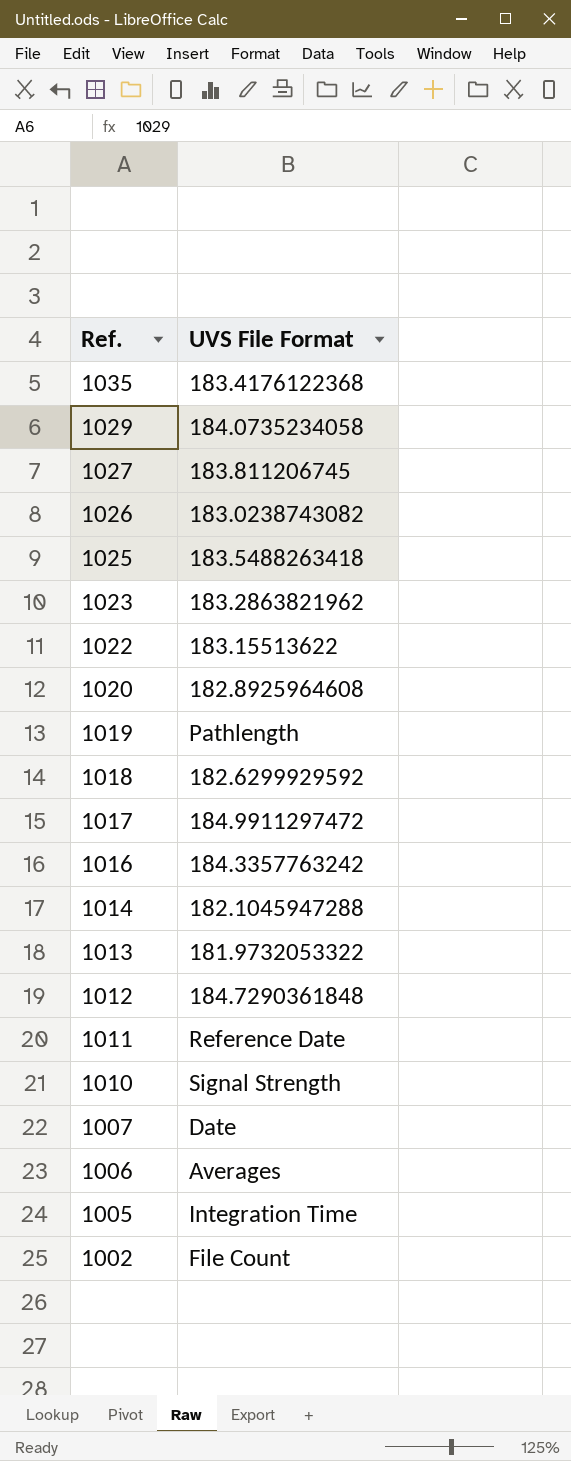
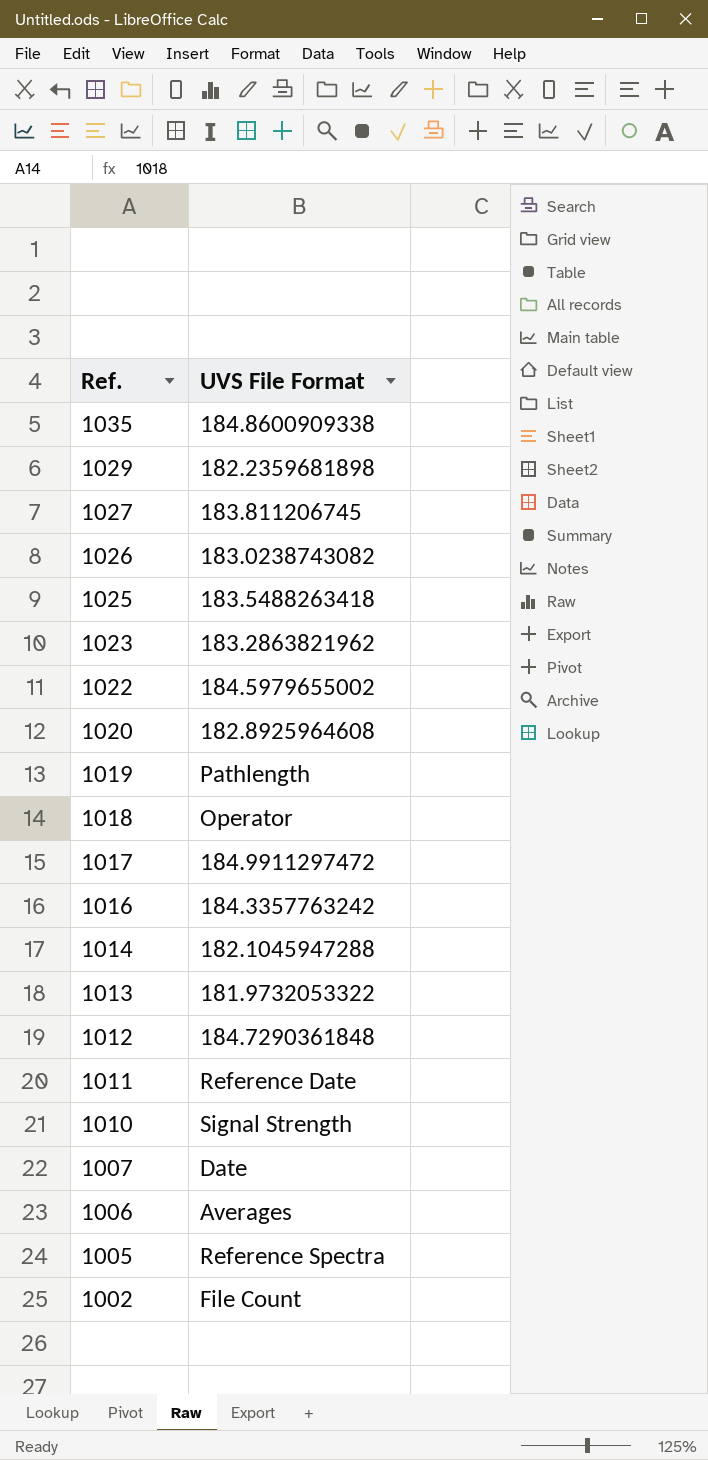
1035 | UVS File Format: 183.4176122368 -> 184.8600909338
1029 | UVS File Format: 184.0735234058 -> 182.2359681898
1022 | UVS File Format: 183.15513622 -> 184.5979655002
1018 | UVS File Format: 182.6299929592 -> Operator
1005 | UVS File Format: Integration Time -> Reference Spectra

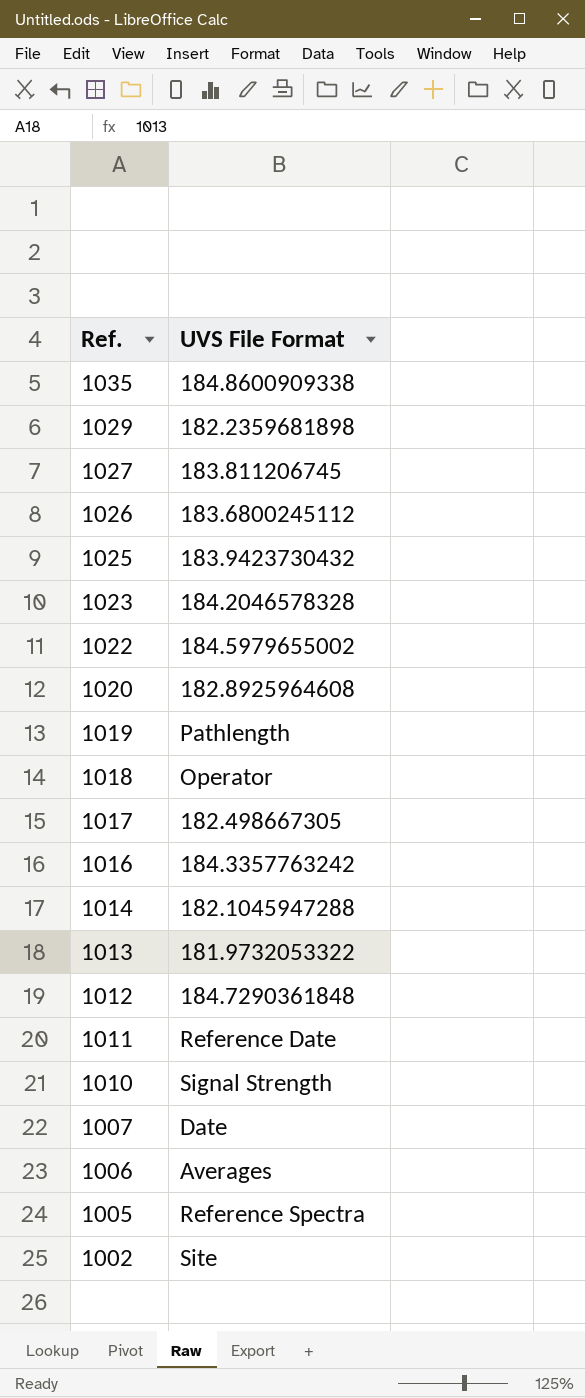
1026 | UVS File Format: 183.0238743082 -> 183.6800245112
1025 | UVS File Format: 183.5488263418 -> 183.9423730432
1023 | UVS File Format: 183.2863821962 -> 184.2046578328
1017 | UVS File Format: 184.9911297472 -> 182.498667305
1002 | UVS File Format: File Count -> Site

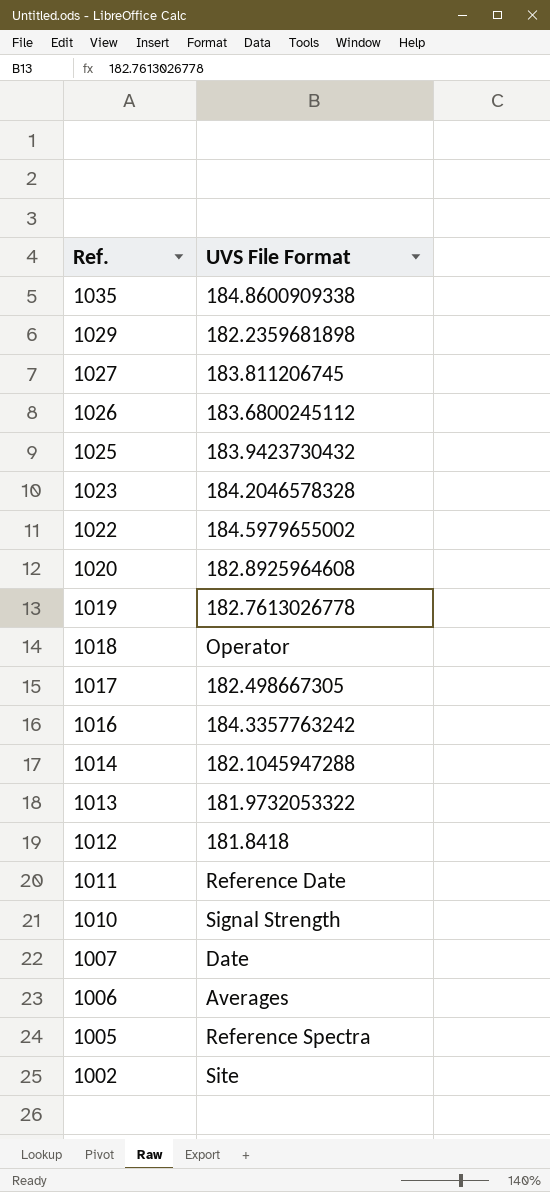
1019 | UVS File Format: Pathlength -> 182.7613026778
1012 | UVS File Format: 184.7290361848 -> 181.8418

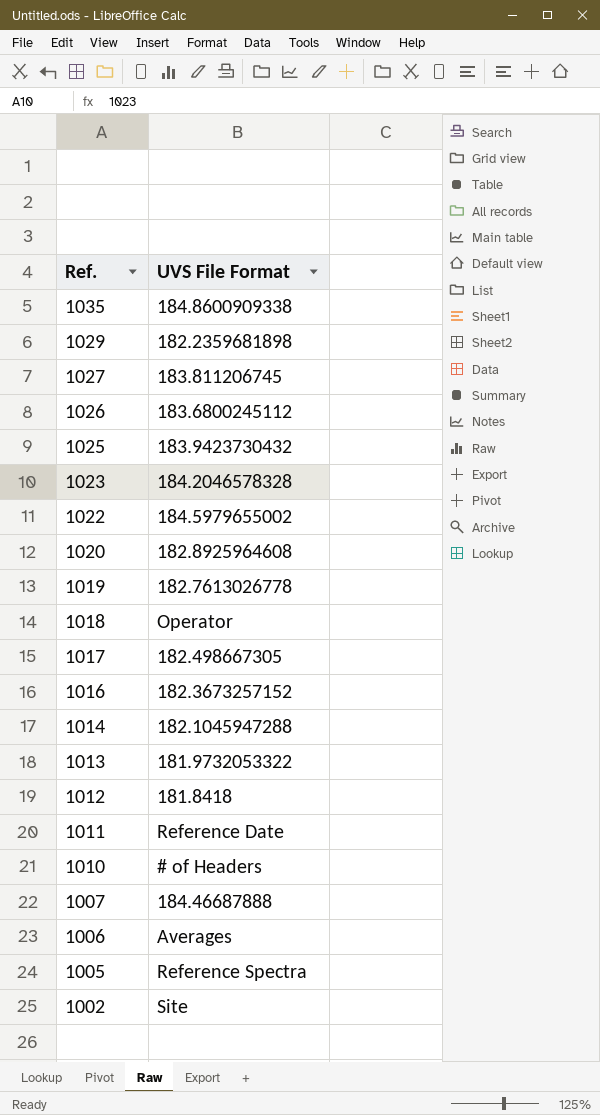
1016 | UVS File Format: 184.3357763242 -> 182.3673257152
1010 | UVS File Format: Signal Strength -> # of Headers
1007 | UVS File Format: Date -> 184.46687888

